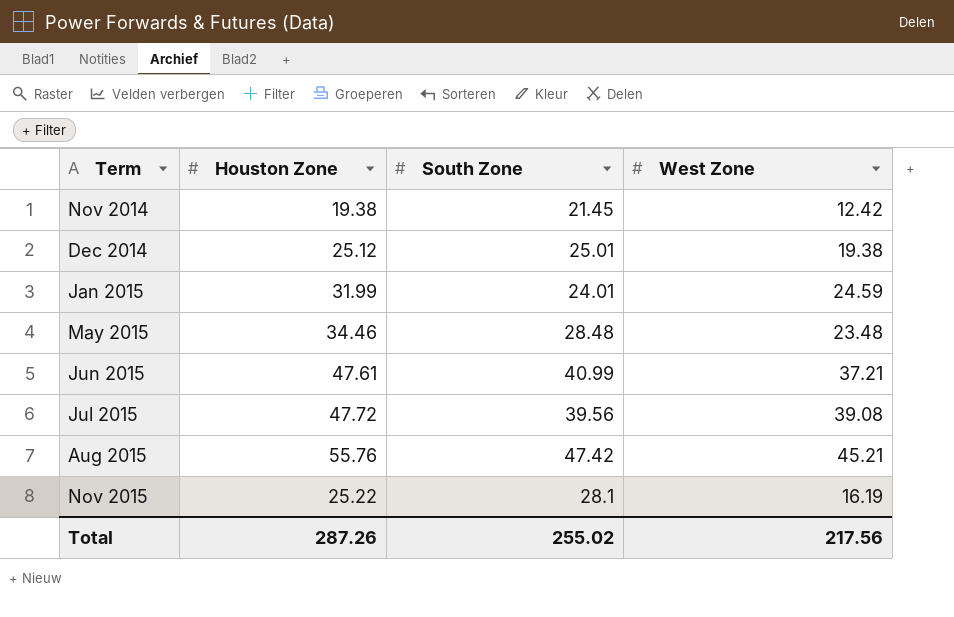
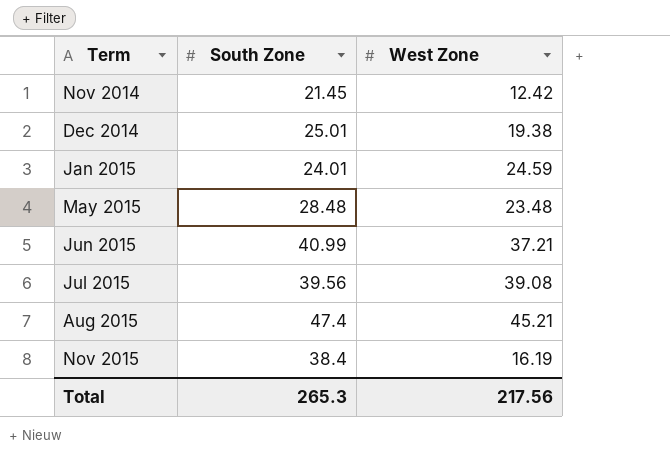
column Houston Zone | position: 2 -> none
Aug 2015 | South Zone: 47.42 -> 47.4
Nov 2015 | South Zone: 28.1 -> 38.4
Total | South Zone: 255.02 -> 265.3

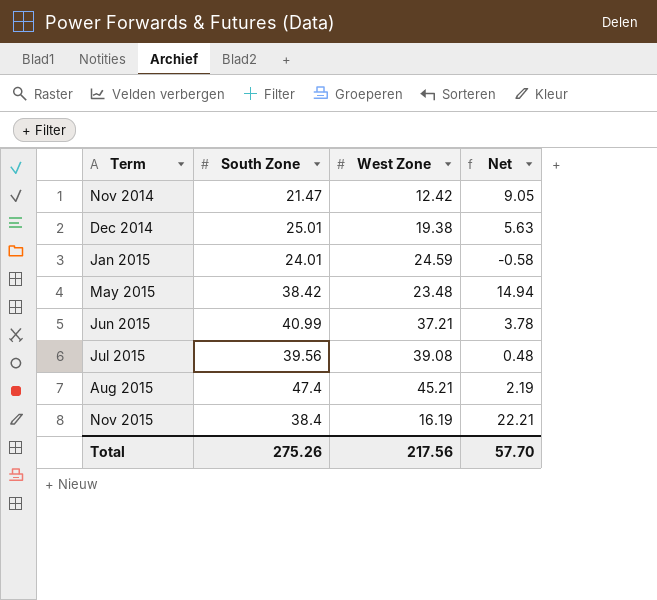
column Net | formula: none -> [South Zone] - [West Zone]
Nov 2014 | South Zone: 21.45 -> 21.47
May 2015 | South Zone: 28.48 -> 38.42
Total | South Zone: 265.3 -> 275.26

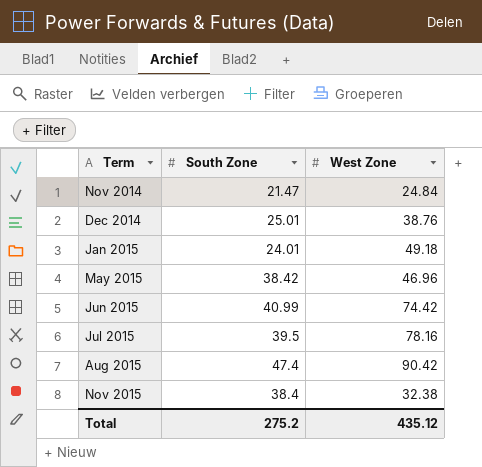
column Net | formula: [South Zone] - [West Zone] -> none
Nov 2014 | West Zone: 12.42 -> 24.84
Dec 2014 | West Zone: 19.38 -> 38.76
Jan 2015 | West Zone: 24.59 -> 49.18
May 2015 | West Zone: 23.48 -> 46.96
Jun 2015 | West Zone: 37.21 -> 74.42
Jul 2015 | South Zone: 39.56 -> 39.5
Jul 2015 | West Zone: 39.08 -> 78.16
Aug 2015 | West Zone: 45.21 -> 90.42
Nov 2015 | West Zone: 16.19 -> 32.38
Total | South Zone: 275.26 -> 275.2
Total | West Zone: 217.56 -> 435.12

